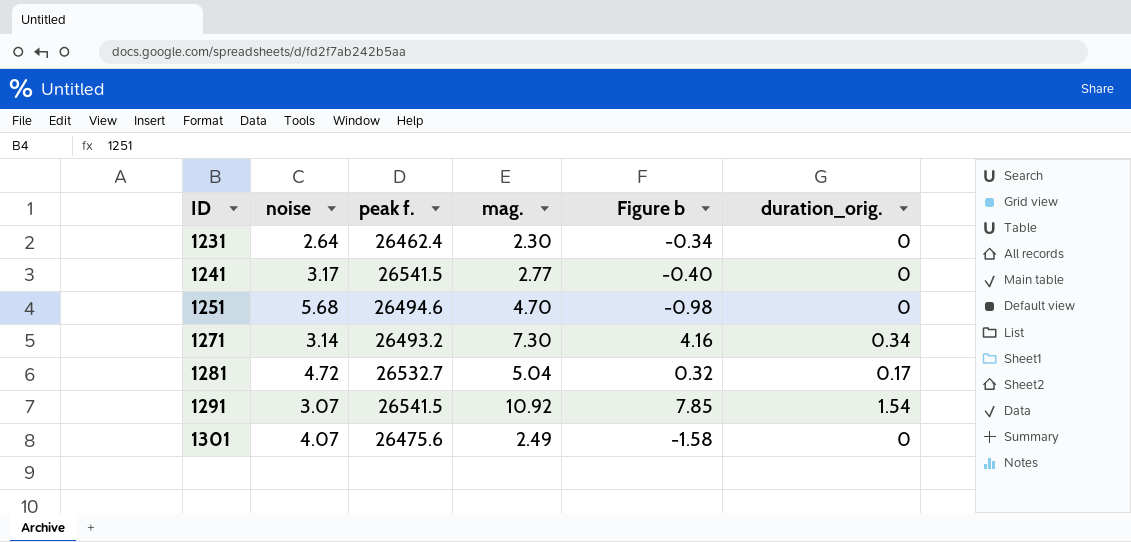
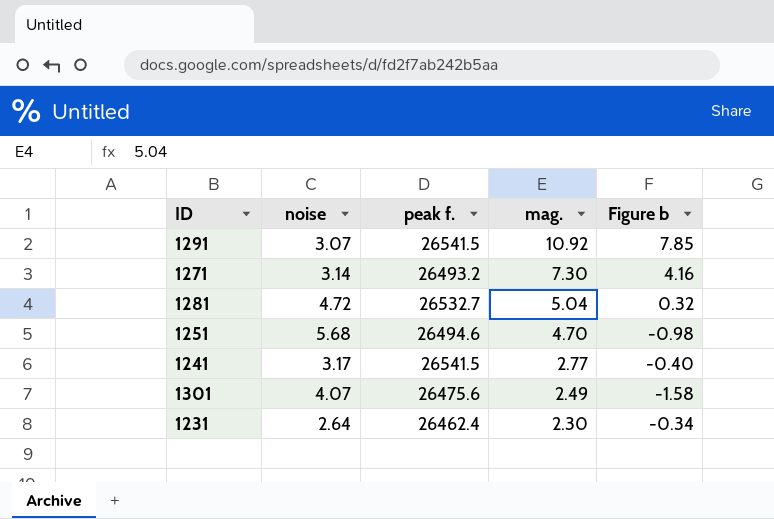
row order: ID ascending -> mag. descending
column duration_orig. | position: 6 -> none

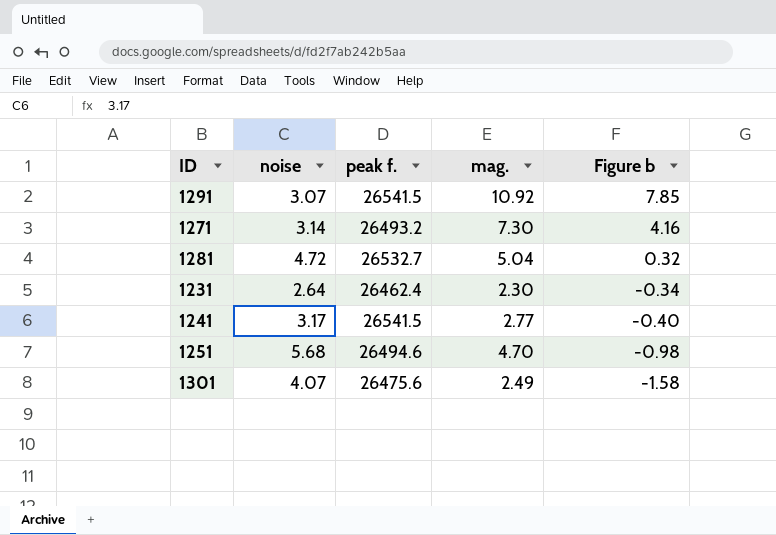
row order: mag. descending -> Figure b descending

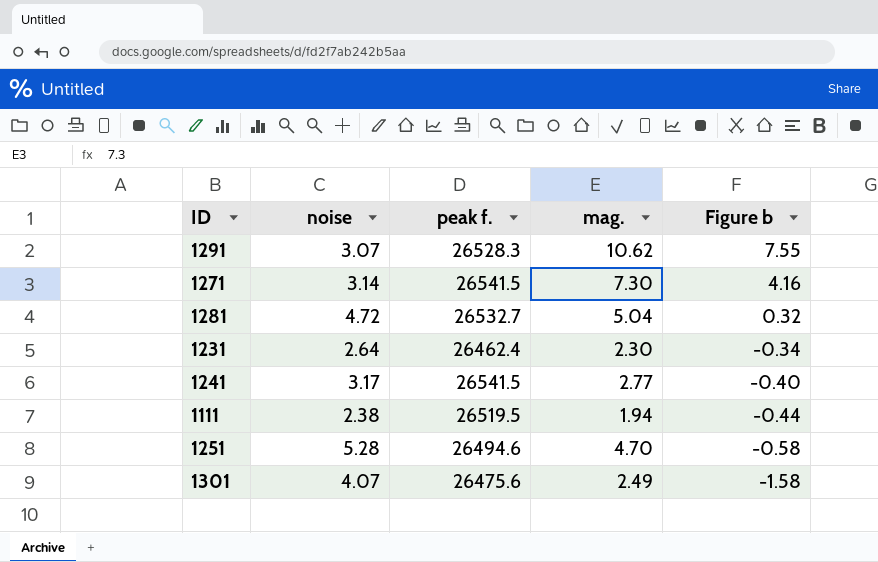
1291 | peak f.: 26541.5 -> 26528.3
1291 | mag.: 10.92 -> 10.62
1291 | Figure b: 7.85 -> 7.55
1271 | peak f.: 26493.2 -> 26541.5
row 1111: none -> 2.38 | 26519.5 | 1.94 | -0.44
1251 | noise: 5.68 -> 5.28
1251 | Figure b: -0.98 -> -0.58

